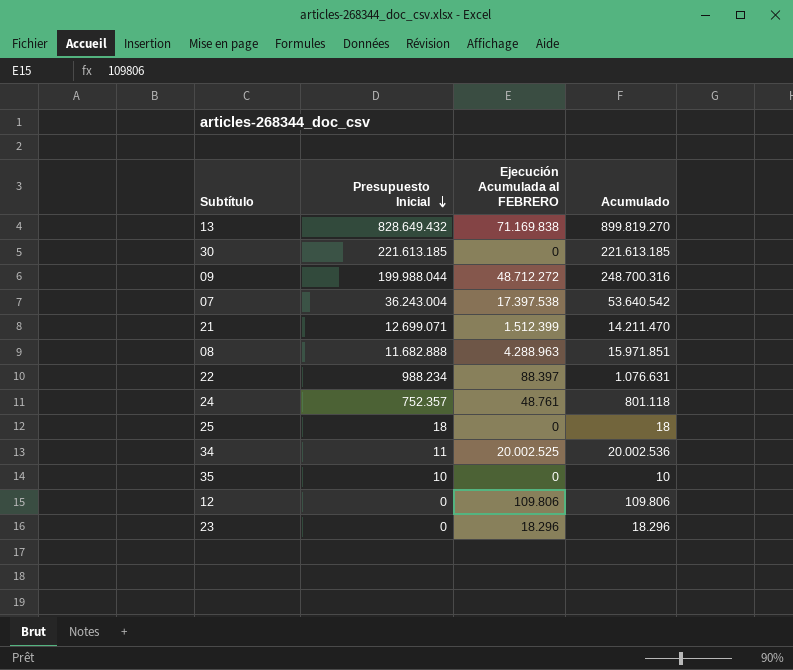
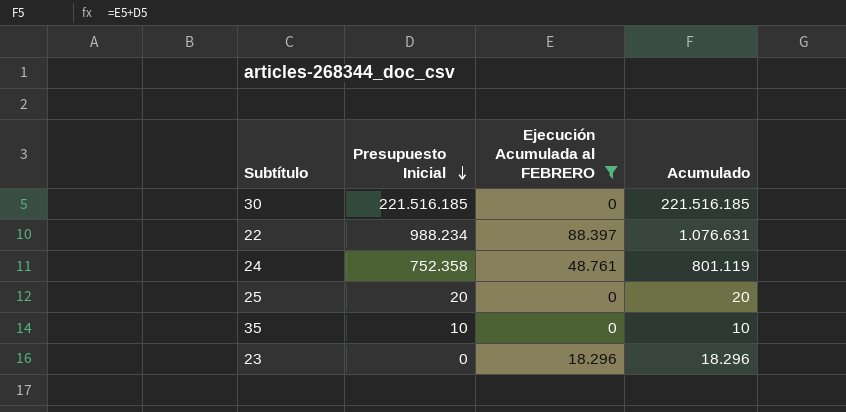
filter: none -> Ejecución Acumulada al FEBRERO <= 88.397
30 | Presupuesto Inicial: 221.613.185 -> 221.516.185
30 | Acumulado: 221.613.185 -> 221.516.185
24 | Presupuesto Inicial: 752.357 -> 752.358
24 | Acumulado: 801.118 -> 801.119
25 | Presupuesto Inicial: 18 -> 20
25 | Acumulado: 18 -> 20

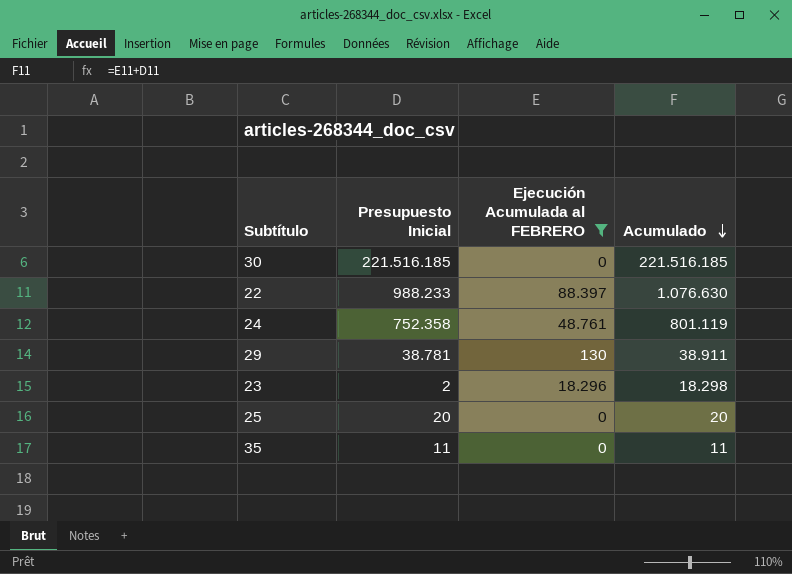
row order: Presupuesto Inicial descending -> Acumulado descending
22 | Presupuesto Inicial: 988.234 -> 988.233
22 | Acumulado: 1.076.631 -> 1.076.630
row 29: none -> 38.781 | 130 | 38.911
23 | Presupuesto Inicial: 0 -> 2
23 | Acumulado: 18.296 -> 18.298
35 | Presupuesto Inicial: 10 -> 11
35 | Acumulado: 10 -> 11

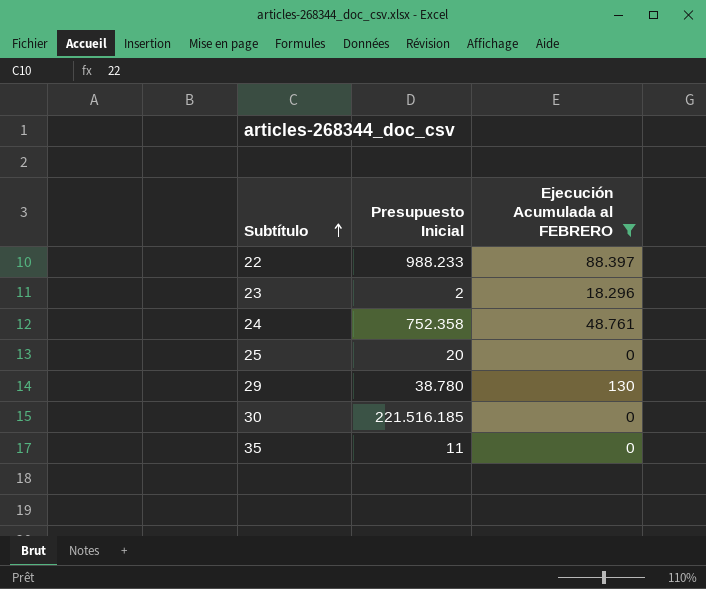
row order: Acumulado descending -> Subtítulo ascending
column Acumulado | formula: [Presupuesto Inicial] + [Ejecución Acumulada al FEBRERO] -> none
29 | Presupuesto Inicial: 38.781 -> 38.780

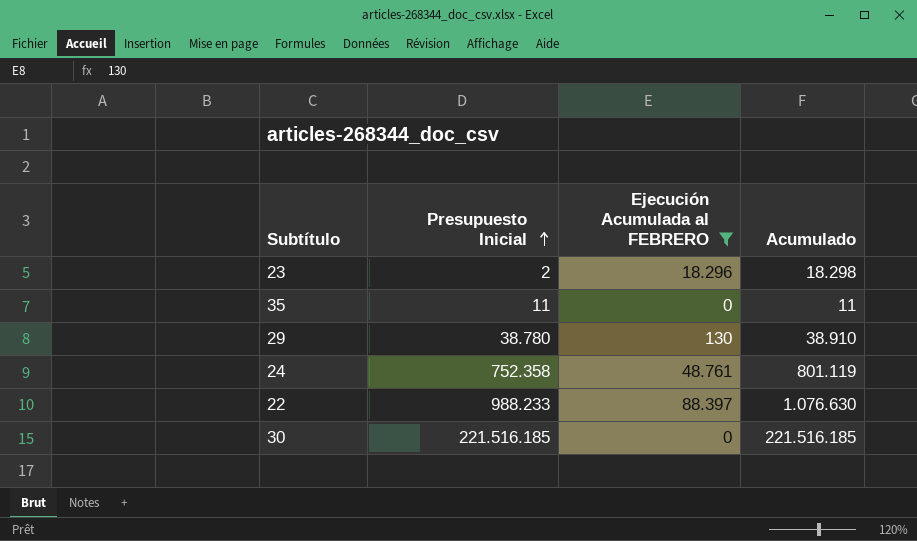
row order: Subtítulo ascending -> Presupuesto Inicial ascending
column Acumulado | formula: none -> [Presupuesto Inicial] + [Ejecución Acumulada al FEBRERO]
row 25: 20 | 0 -> none

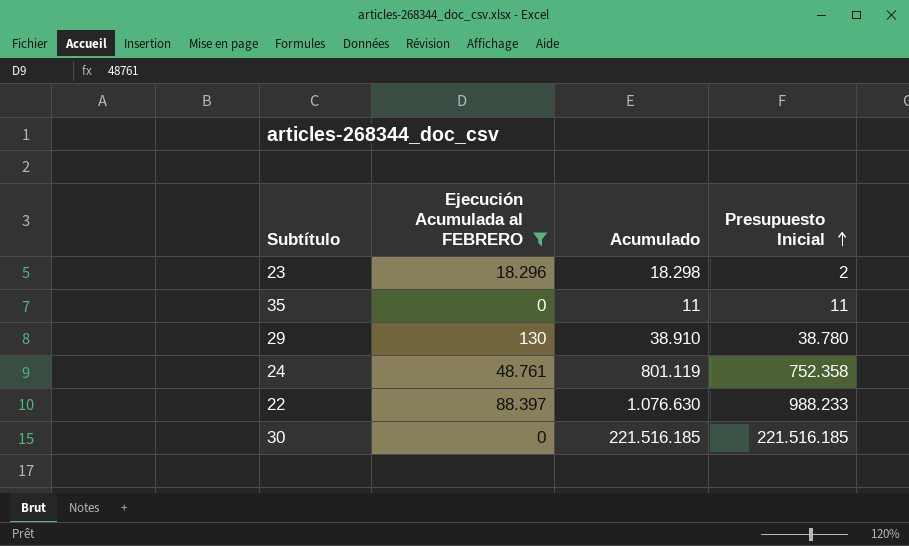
column Presupuesto Inicial | position: 2 -> 4

